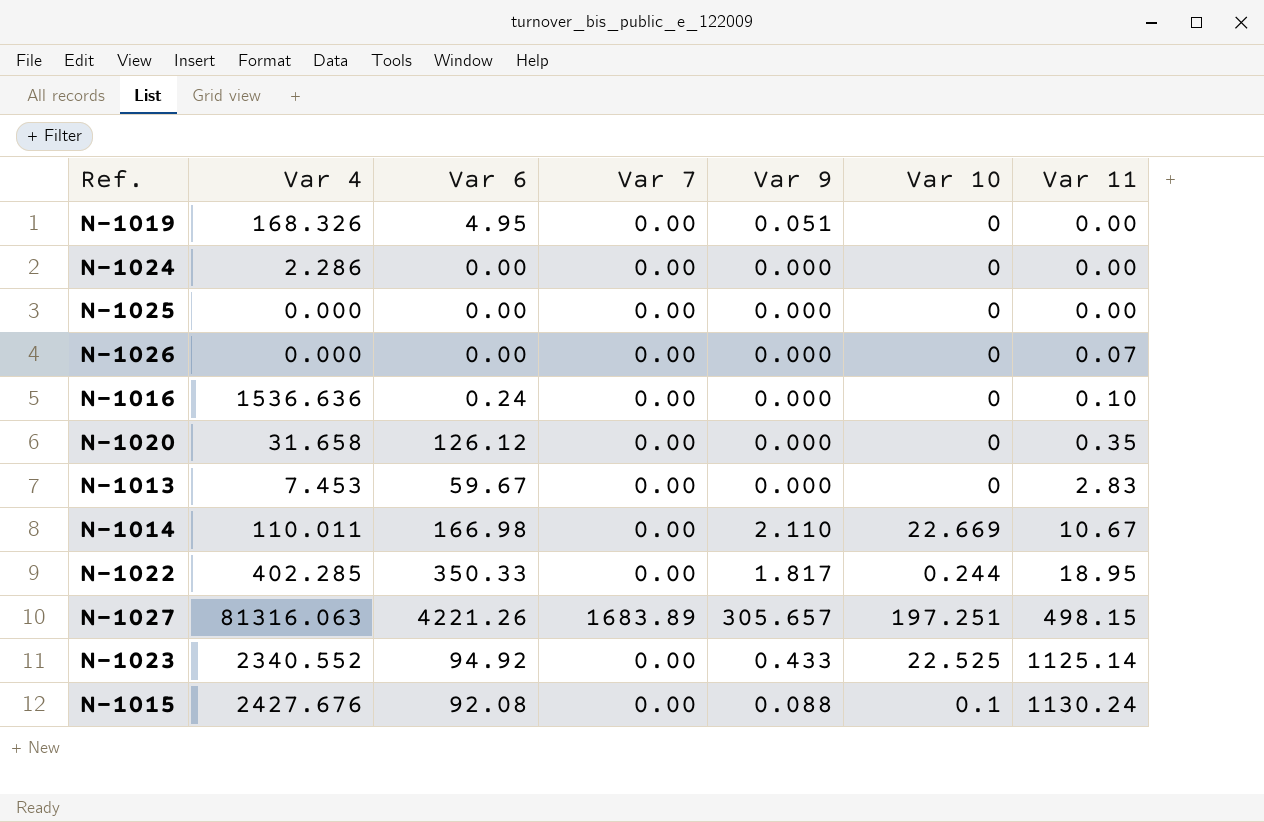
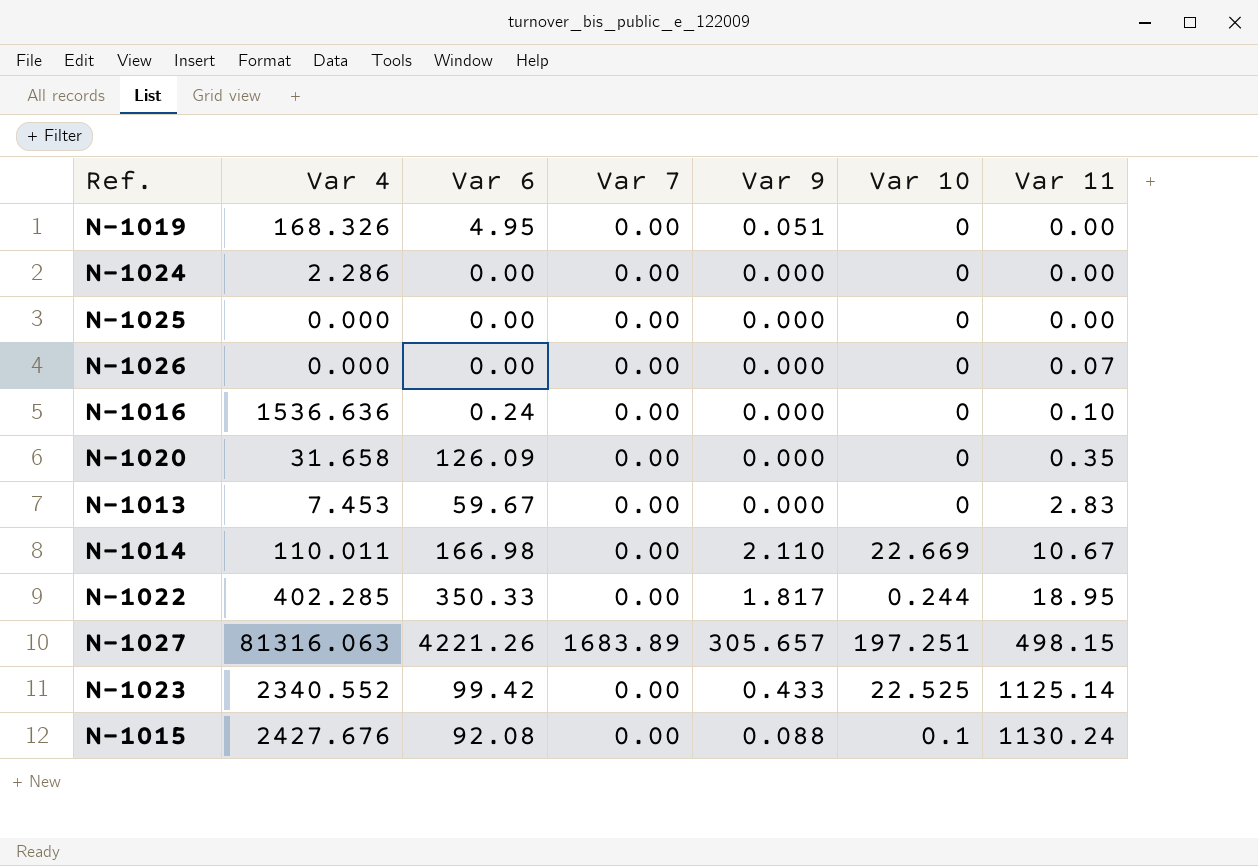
N-1020 | Var 6: 126.12 -> 126.09
N-1023 | Var 6: 94.92 -> 99.42

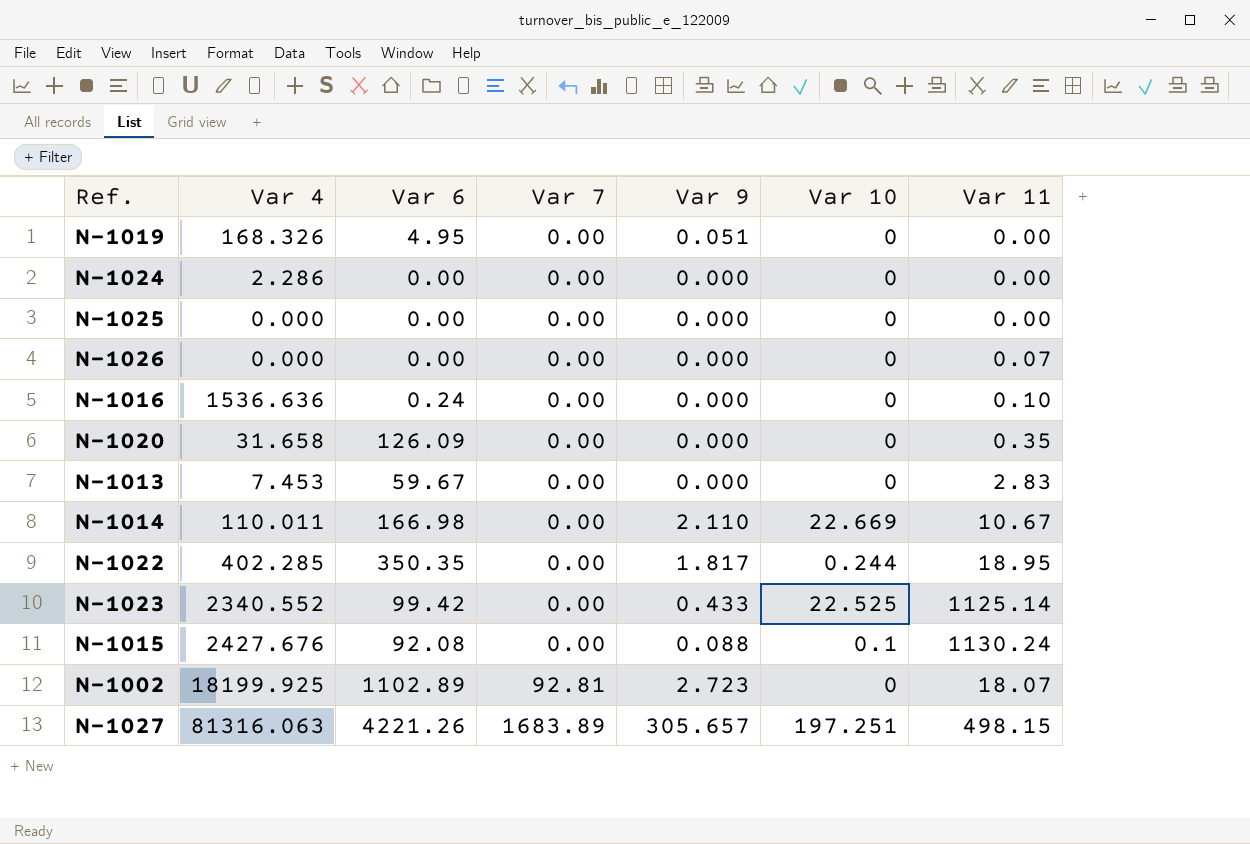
row order: Var 11 ascending -> Var 7 ascending
N-1022 | Var 6: 350.33 -> 350.35
row N-1002: none -> 18199.925 | 1102.89 | 92.81 | 2.723 | 0 | 18.07

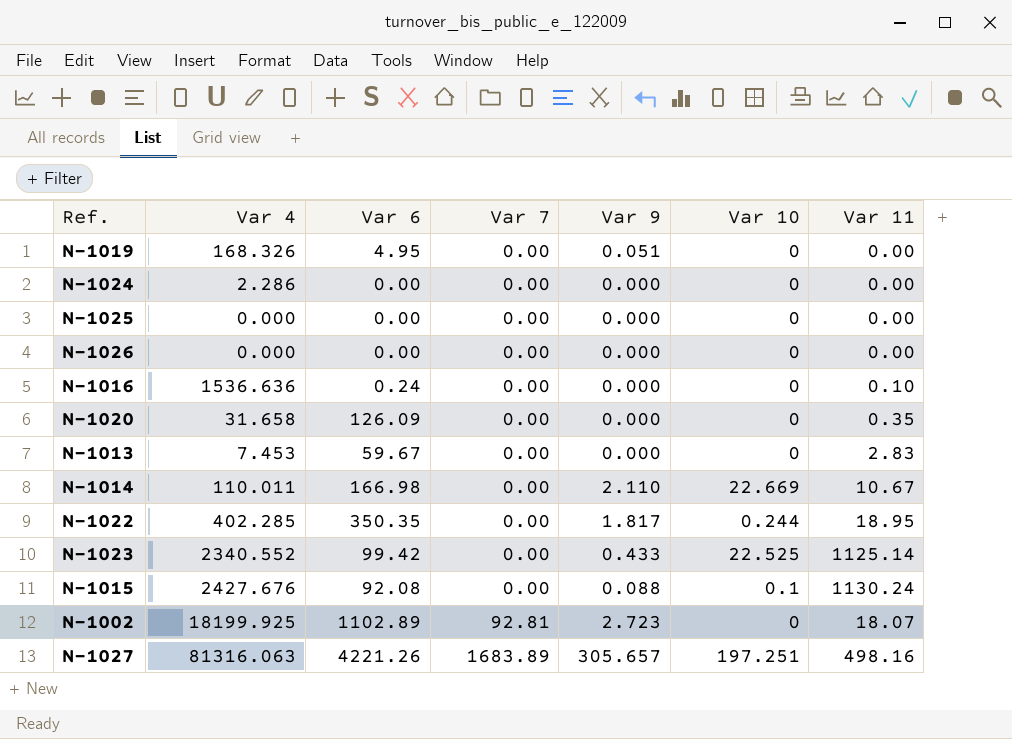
N-1026 | Var 11: 0.07 -> 0.00
N-1027 | Var 11: 498.15 -> 498.16

